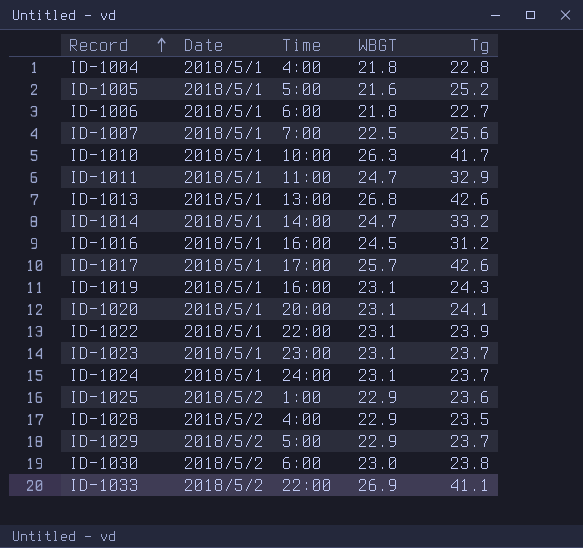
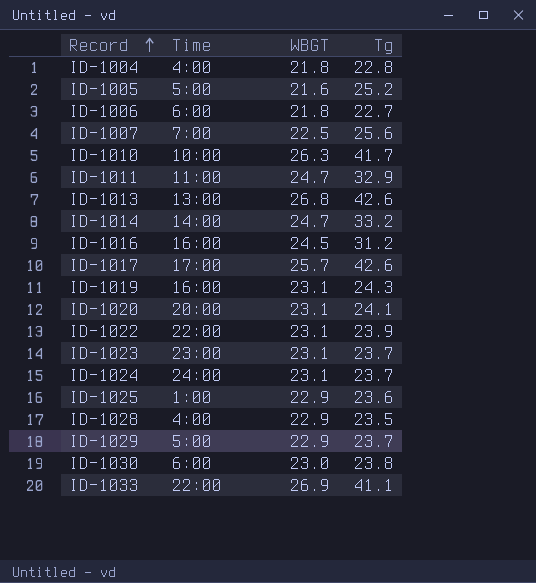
column Date | position: 2 -> none

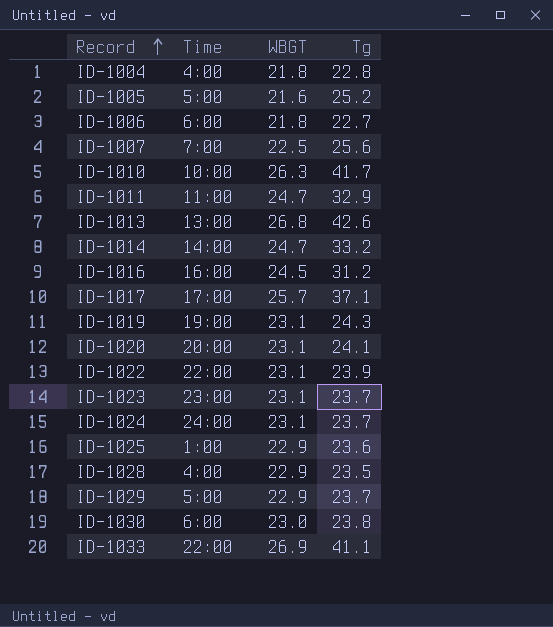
ID-1017 | Tg: 42.6 -> 37.1
ID-1019 | Time: 16:00 -> 19:00

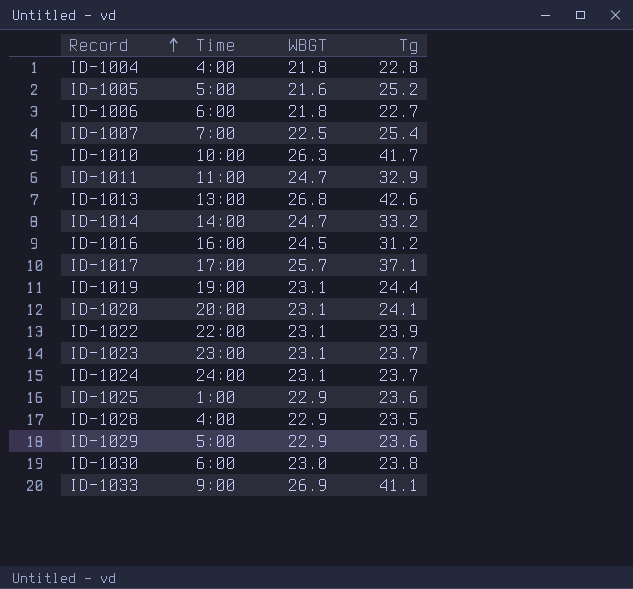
ID-1007 | Tg: 25.6 -> 25.4
ID-1019 | Tg: 24.3 -> 24.4
ID-1029 | Tg: 23.7 -> 23.6
ID-1033 | Time: 22:00 -> 9:00

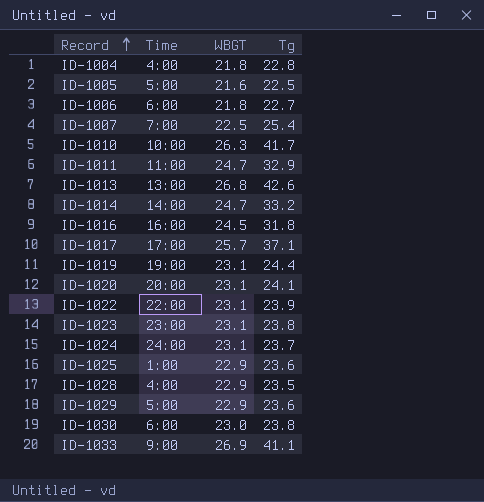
ID-1005 | Tg: 25.2 -> 22.5
ID-1016 | Tg: 31.2 -> 31.8
ID-1023 | Tg: 23.7 -> 23.8

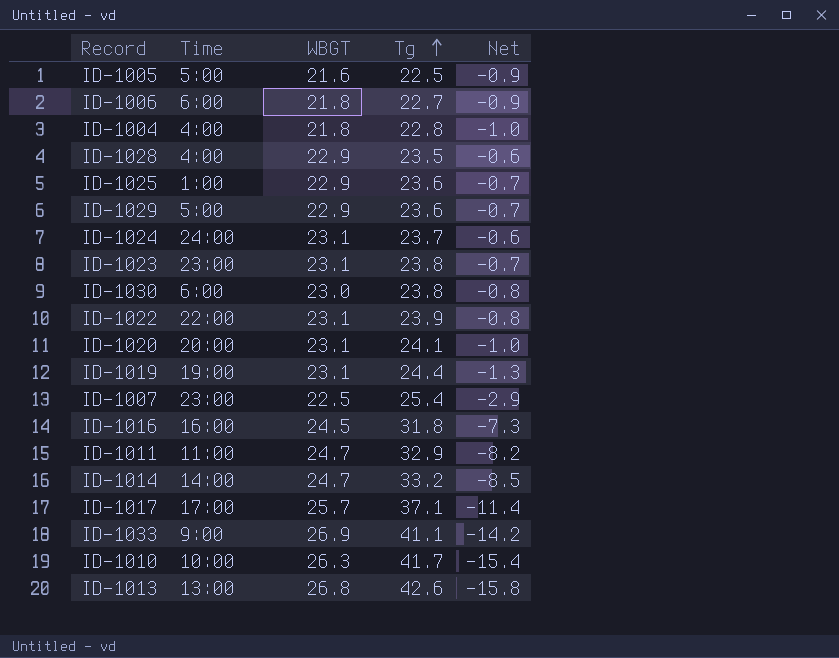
row order: Record ascending -> Tg ascending
column Net | formula: none -> [WBGT] - [Tg]
ID-1007 | Time: 7:00 -> 23:00

